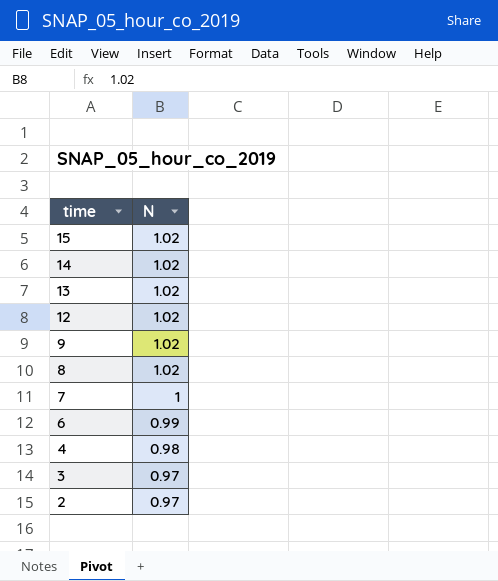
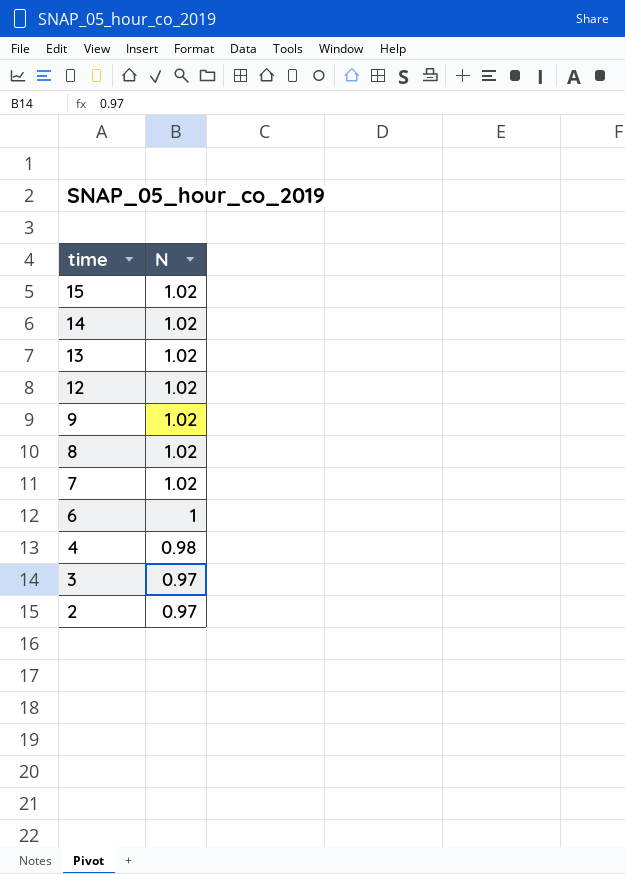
7 | N: 1 -> 1.02
6 | N: 0.99 -> 1

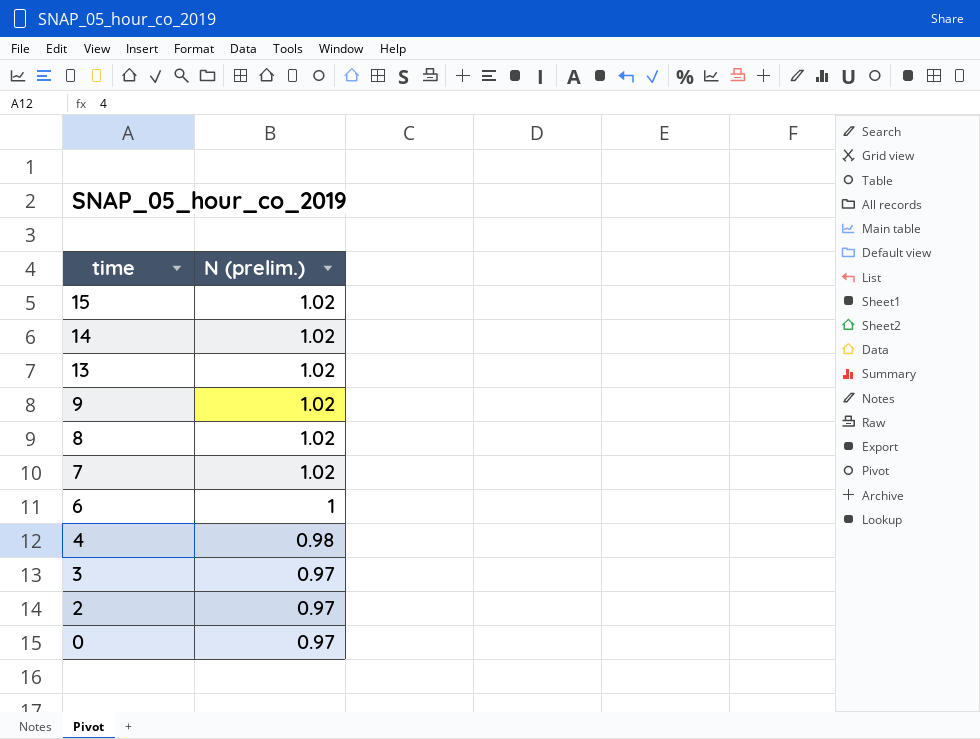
column name: N -> N (prelim.)
row 12: 1.02 -> none
row 0: none -> 0.97

